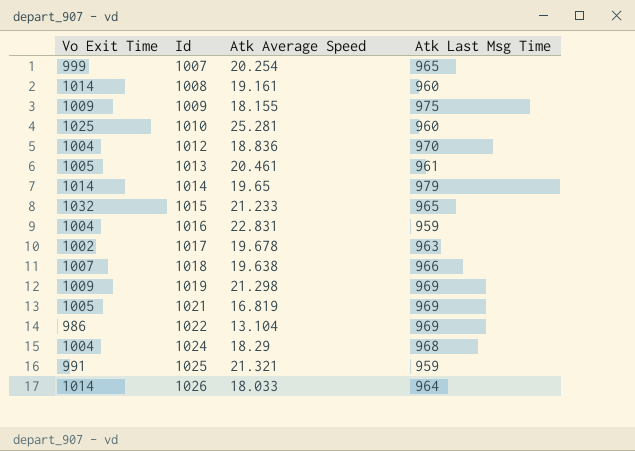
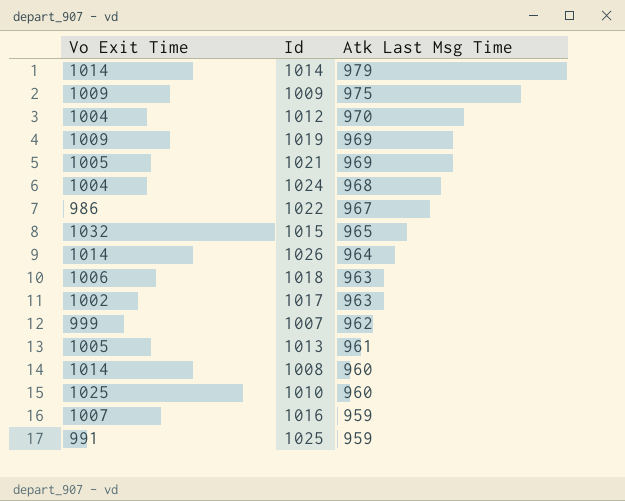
row order: Id ascending -> Atk Last Msg Time descending
column Atk Average Speed | position: 3 -> none
1022 | Atk Last Msg Time: 969 -> 967
1018 | Vo Exit Time: 1007 -> 1006
1018 | Atk Last Msg Time: 966 -> 963
1007 | Atk Last Msg Time: 965 -> 962
1016 | Vo Exit Time: 1004 -> 1007

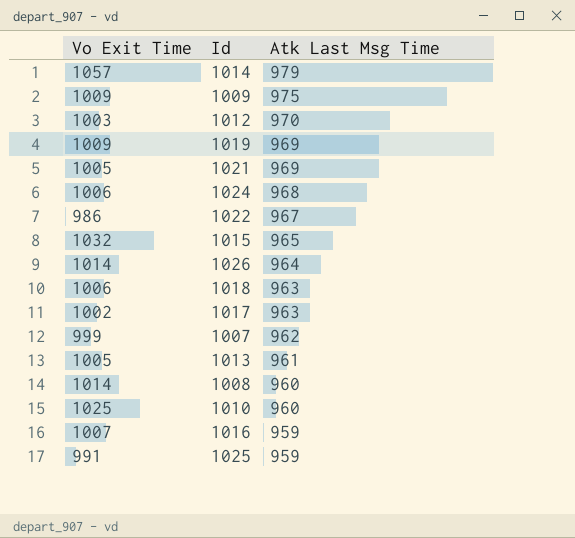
1014 | Vo Exit Time: 1014 -> 1057
1012 | Vo Exit Time: 1004 -> 1003
1024 | Vo Exit Time: 1004 -> 1006

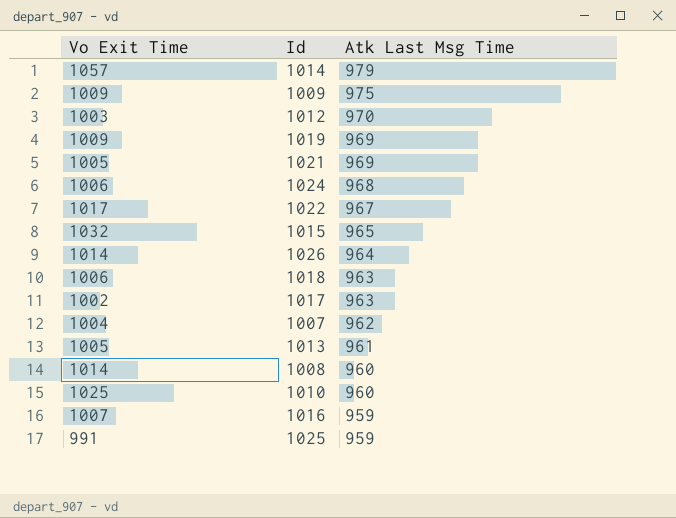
1022 | Vo Exit Time: 986 -> 1017
1007 | Vo Exit Time: 999 -> 1004

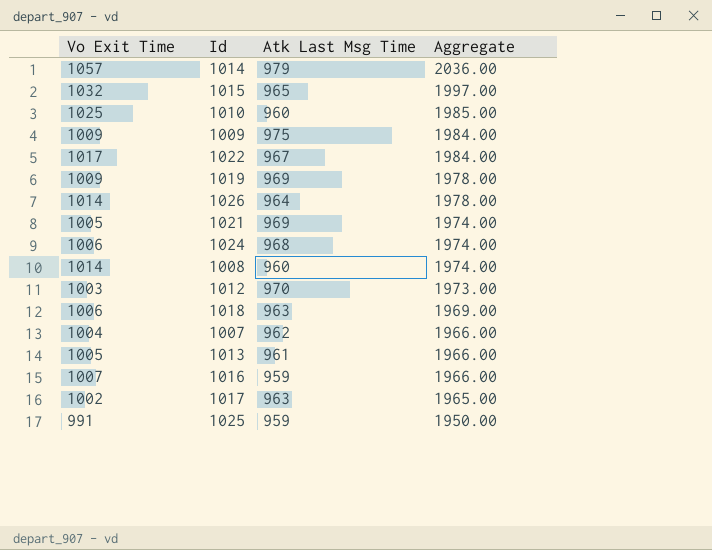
row order: Atk Last Msg Time descending -> Aggregate descending
column Aggregate | formula: none -> [Vo Exit Time] + [Atk Last Msg Time]

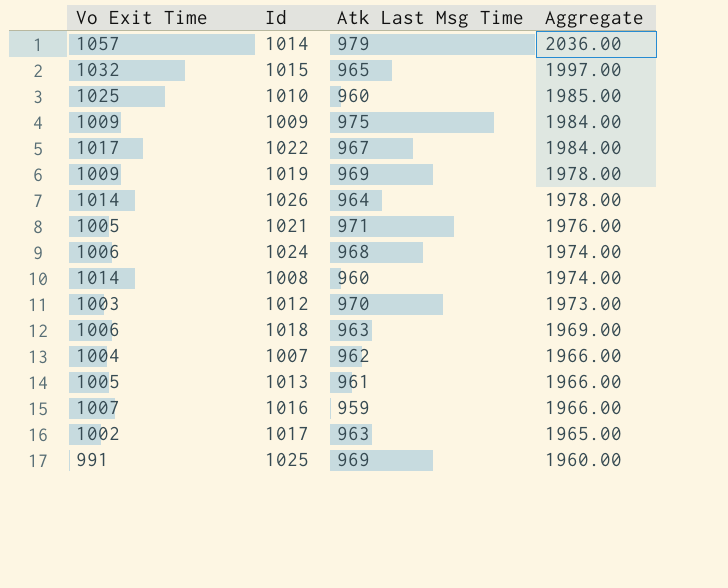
1021 | Atk Last Msg Time: 969 -> 971
1021 | Aggregate: 1974.00 -> 1976.00
1025 | Atk Last Msg Time: 959 -> 969
1025 | Aggregate: 1950.00 -> 1960.00

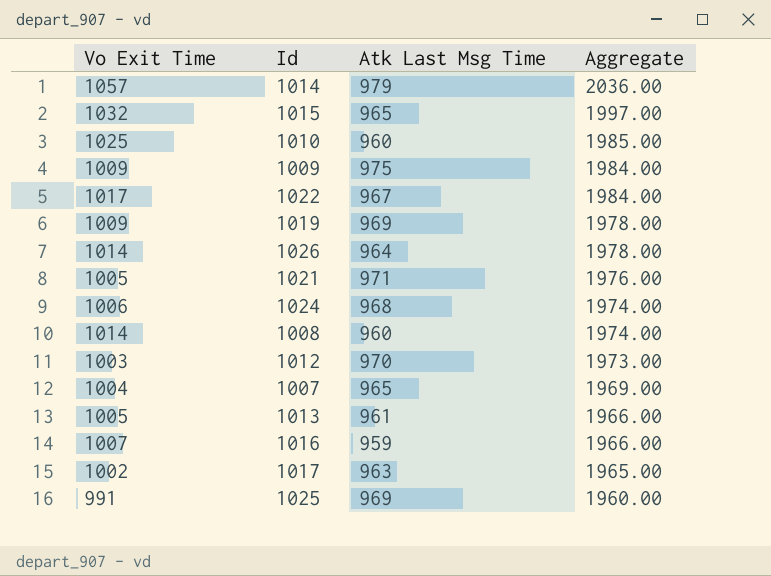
row 1018: 1006 | 963 | 1969.00 -> none
1007 | Atk Last Msg Time: 962 -> 965
1007 | Aggregate: 1966.00 -> 1969.00

